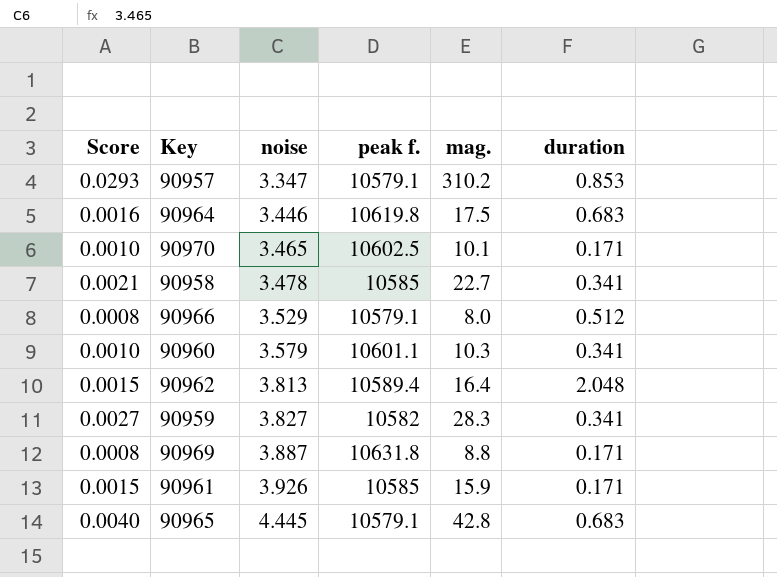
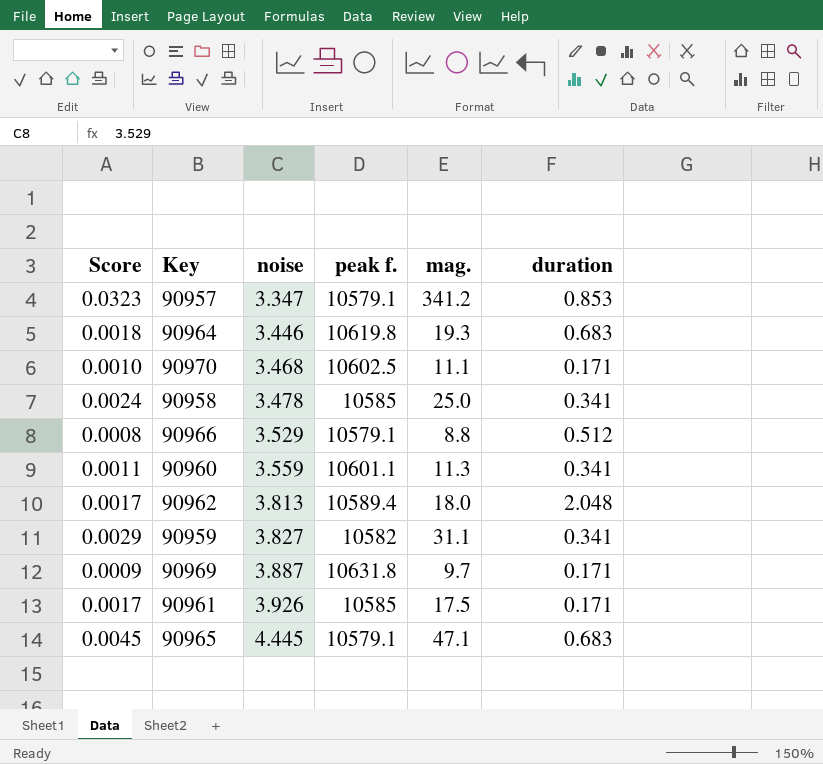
90957 | Score: 0.0293 -> 0.0323
90957 | mag.: 310.2 -> 341.2
90964 | Score: 0.0016 -> 0.0018
90964 | mag.: 17.5 -> 19.3
90970 | noise: 3.465 -> 3.468
90970 | mag.: 10.1 -> 11.1
90958 | Score: 0.0021 -> 0.0024
90958 | mag.: 22.7 -> 25.0
90966 | mag.: 8.0 -> 8.8
90960 | Score: 0.0010 -> 0.0011
90960 | noise: 3.579 -> 3.559
90960 | mag.: 10.3 -> 11.3
90962 | Score: 0.0015 -> 0.0017
90962 | mag.: 16.4 -> 18.0
90959 | Score: 0.0027 -> 0.0029
90959 | mag.: 28.3 -> 31.1
90969 | Score: 0.0008 -> 0.0009
90969 | mag.: 8.8 -> 9.7
90961 | Score: 0.0015 -> 0.0017
90961 | mag.: 15.9 -> 17.5
90965 | Score: 0.0040 -> 0.0045
90965 | mag.: 42.8 -> 47.1

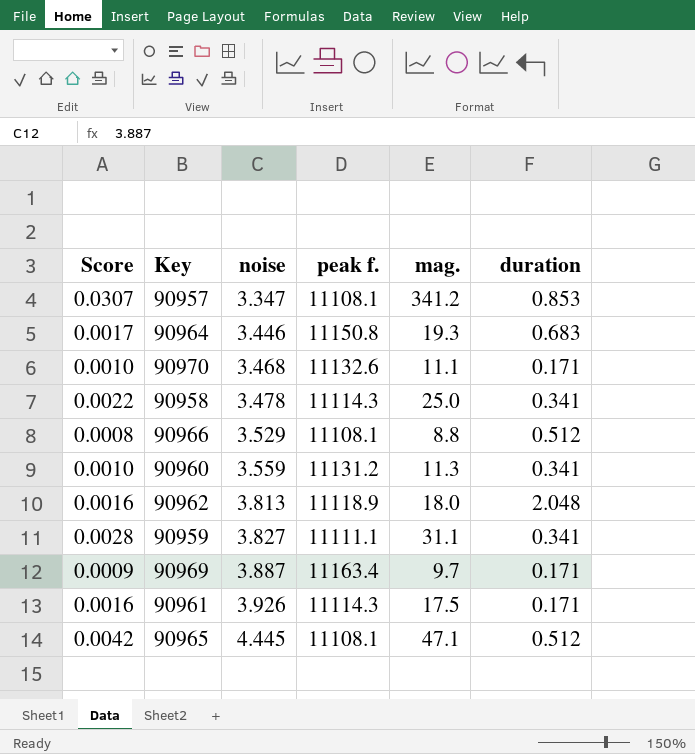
90957 | Score: 0.0323 -> 0.0307
90957 | peak f.: 10579.1 -> 11108.1
90964 | Score: 0.0018 -> 0.0017
90964 | peak f.: 10619.8 -> 11150.8
90970 | peak f.: 10602.5 -> 11132.6
90958 | Score: 0.0024 -> 0.0022
90958 | peak f.: 10585 -> 11114.3
90966 | peak f.: 10579.1 -> 11108.1
90960 | Score: 0.0011 -> 0.0010
90960 | peak f.: 10601.1 -> 11131.2
90962 | Score: 0.0017 -> 0.0016
90962 | peak f.: 10589.4 -> 11118.9
90959 | Score: 0.0029 -> 0.0028
90959 | peak f.: 10582 -> 11111.1
90969 | peak f.: 10631.8 -> 11163.4
90961 | Score: 0.0017 -> 0.0016
90961 | peak f.: 10585 -> 11114.3
90965 | Score: 0.0045 -> 0.0042
90965 | peak f.: 10579.1 -> 11108.1
90965 | duration: 0.683 -> 0.512

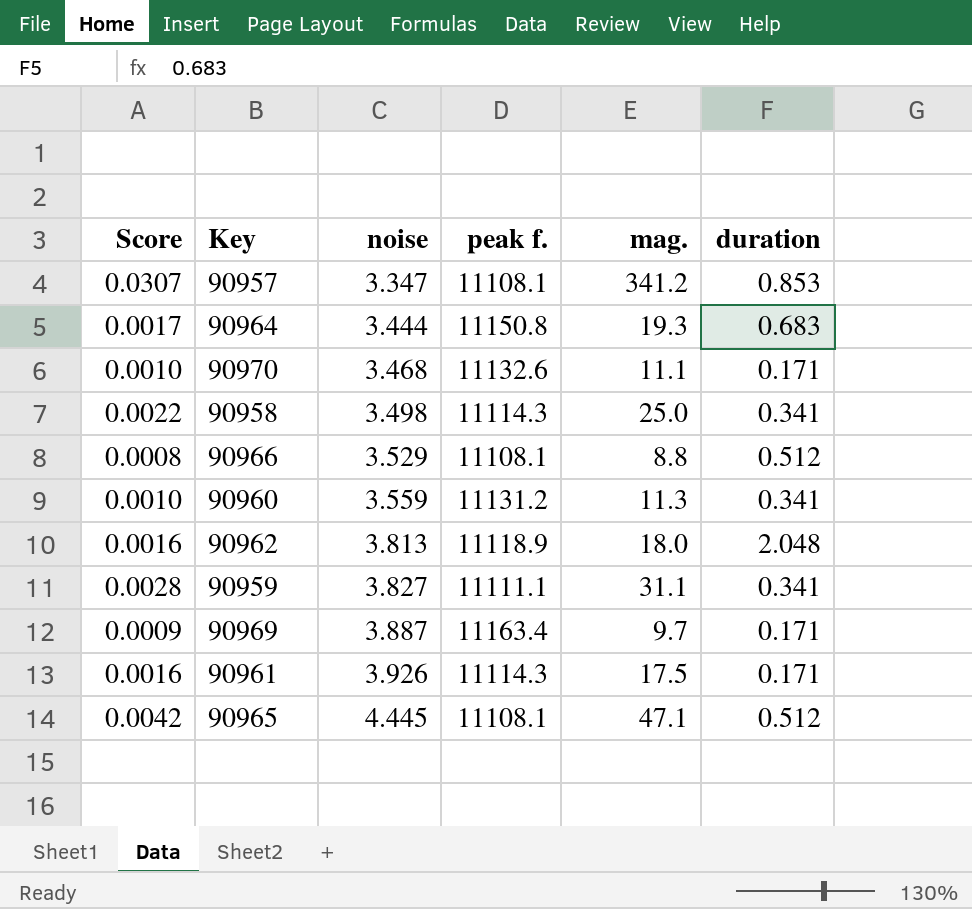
90964 | noise: 3.446 -> 3.444
90958 | noise: 3.478 -> 3.498

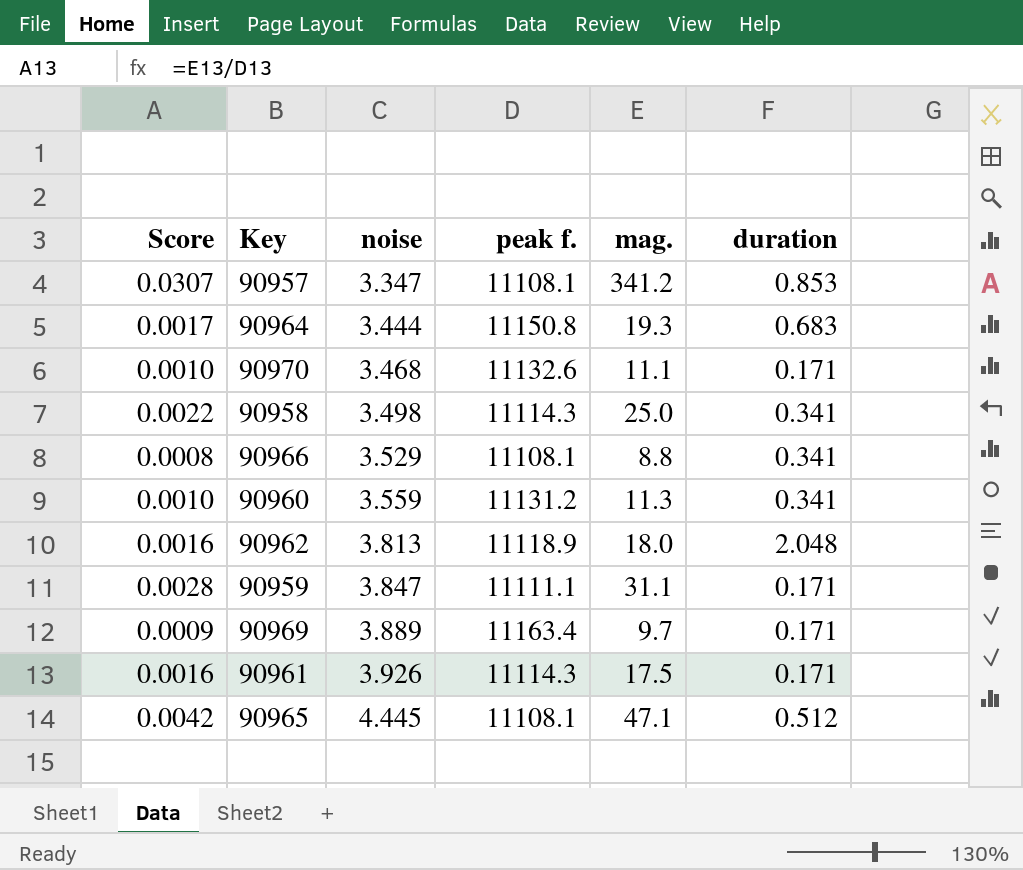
90966 | duration: 0.512 -> 0.341
90959 | noise: 3.827 -> 3.847
90959 | duration: 0.341 -> 0.171
90969 | noise: 3.887 -> 3.889

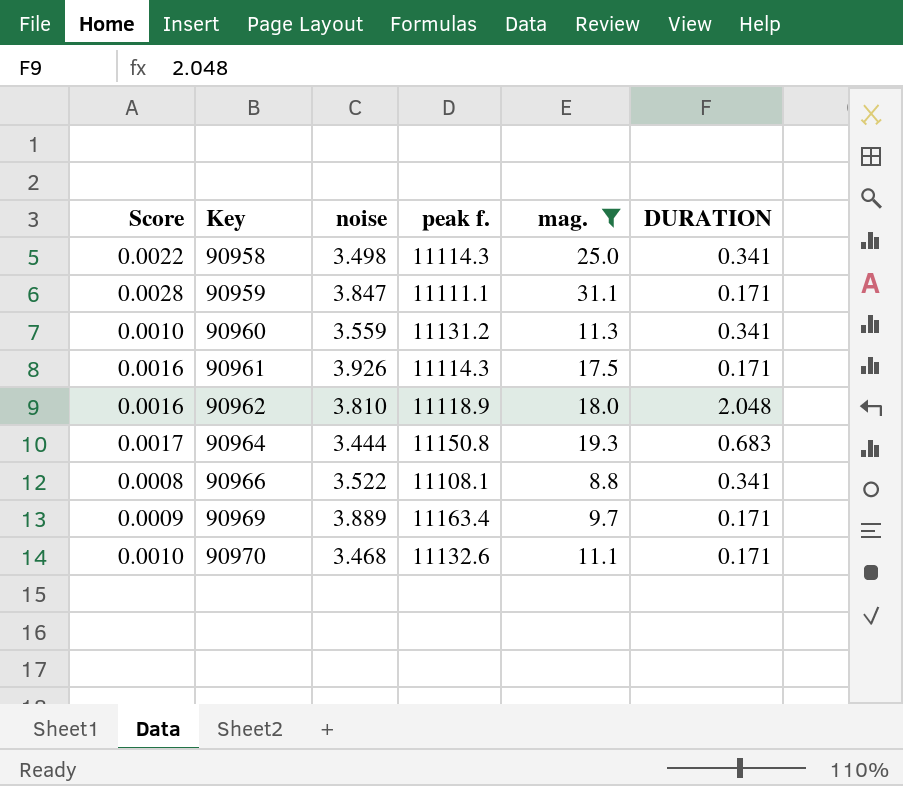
filter: none -> mag. <= 31.1
row order: noise ascending -> Key ascending
column name: duration -> DURATION
90962 | noise: 3.813 -> 3.810
90966 | noise: 3.529 -> 3.522

